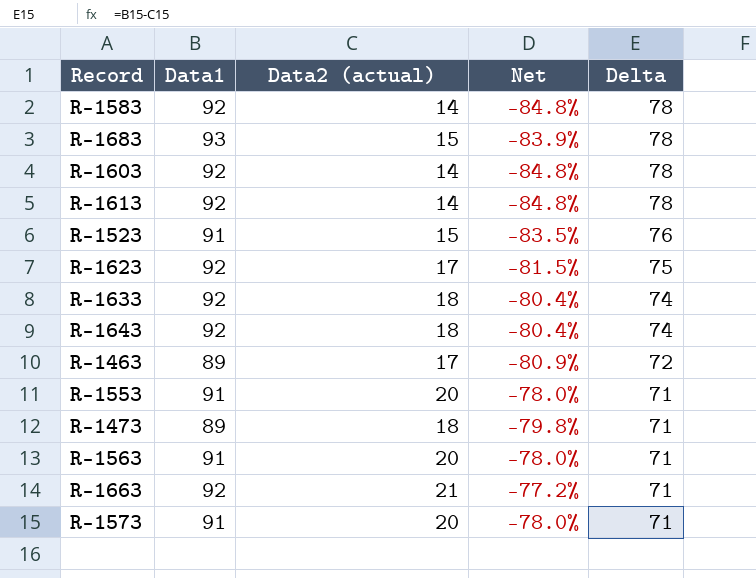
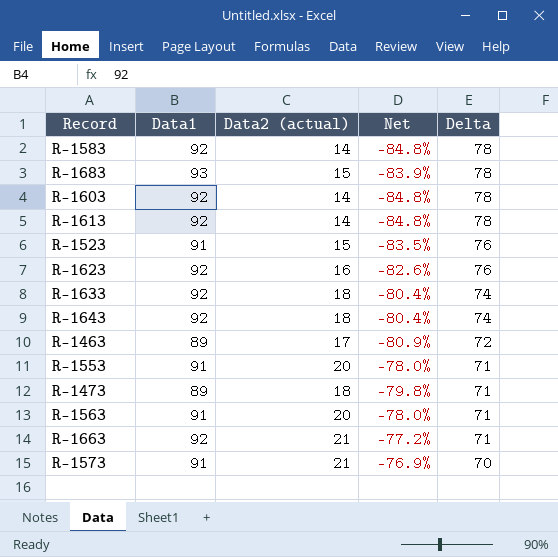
R-1623 | Data2 (actual): 17 -> 16
R-1623 | Net: -81.5% -> -82.6%
R-1623 | Delta: 75 -> 76
R-1573 | Data2 (actual): 20 -> 21
R-1573 | Net: -78.0% -> -76.9%
R-1573 | Delta: 71 -> 70

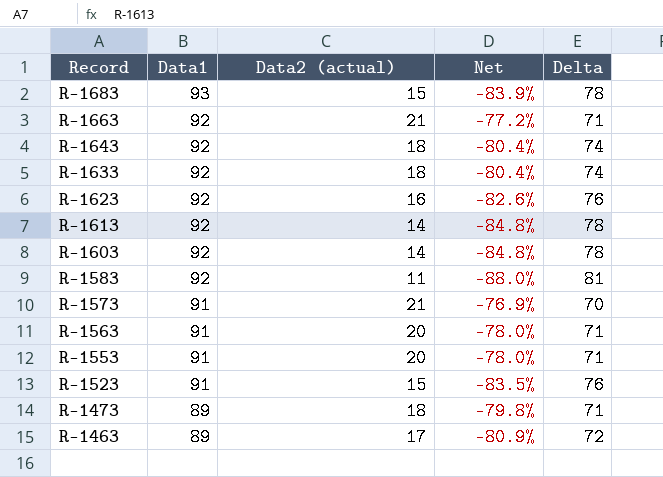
row order: Delta descending -> Record descending
R-1583 | Data2 (actual): 14 -> 11
R-1583 | Net: -84.8% -> -88.0%
R-1583 | Delta: 78 -> 81

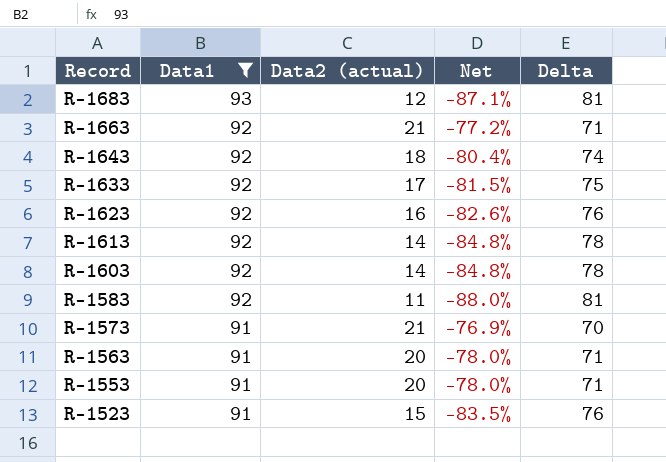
filter: none -> Data1 != 89
R-1683 | Data2 (actual): 15 -> 12
R-1683 | Net: -83.9% -> -87.1%
R-1683 | Delta: 78 -> 81
R-1633 | Data2 (actual): 18 -> 17
R-1633 | Net: -80.4% -> -81.5%
R-1633 | Delta: 74 -> 75

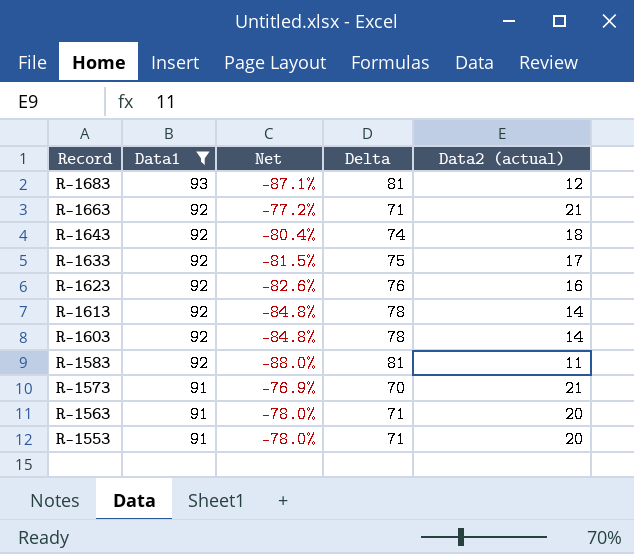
column Data2 (actual) | position: 3 -> 5
row R-1523: 91 | 15 | -83.5% | 76 -> none

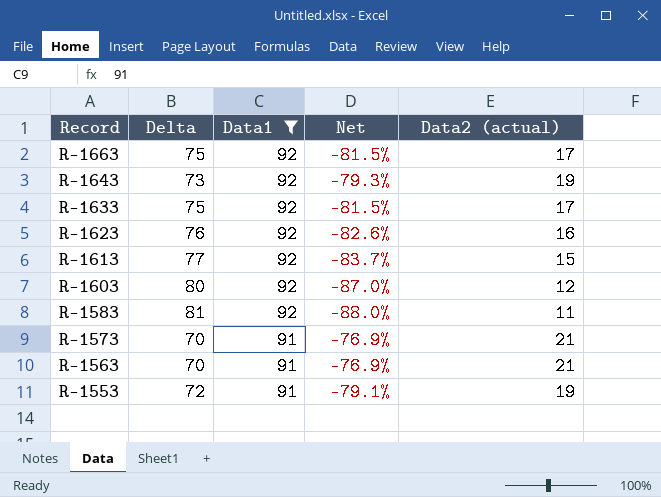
column Delta | position: 4 -> 2
row R-1683: 93 | -87.1% | 81 | 12 -> none
R-1663 | Delta: 71 -> 75
R-1663 | Net: -77.2% -> -81.5%
R-1663 | Data2 (actual): 21 -> 17
R-1643 | Delta: 74 -> 73
R-1643 | Net: -80.4% -> -79.3%
R-1643 | Data2 (actual): 18 -> 19
R-1613 | Delta: 78 -> 77
R-1613 | Net: -84.8% -> -83.7%
R-1613 | Data2 (actual): 14 -> 15
R-1603 | Delta: 78 -> 80
R-1603 | Net: -84.8% -> -87.0%
R-1603 | Data2 (actual): 14 -> 12
R-1563 | Delta: 71 -> 70
R-1563 | Net: -78.0% -> -76.9%
R-1563 | Data2 (actual): 20 -> 21
R-1553 | Delta: 71 -> 72
R-1553 | Net: -78.0% -> -79.1%
R-1553 | Data2 (actual): 20 -> 19

